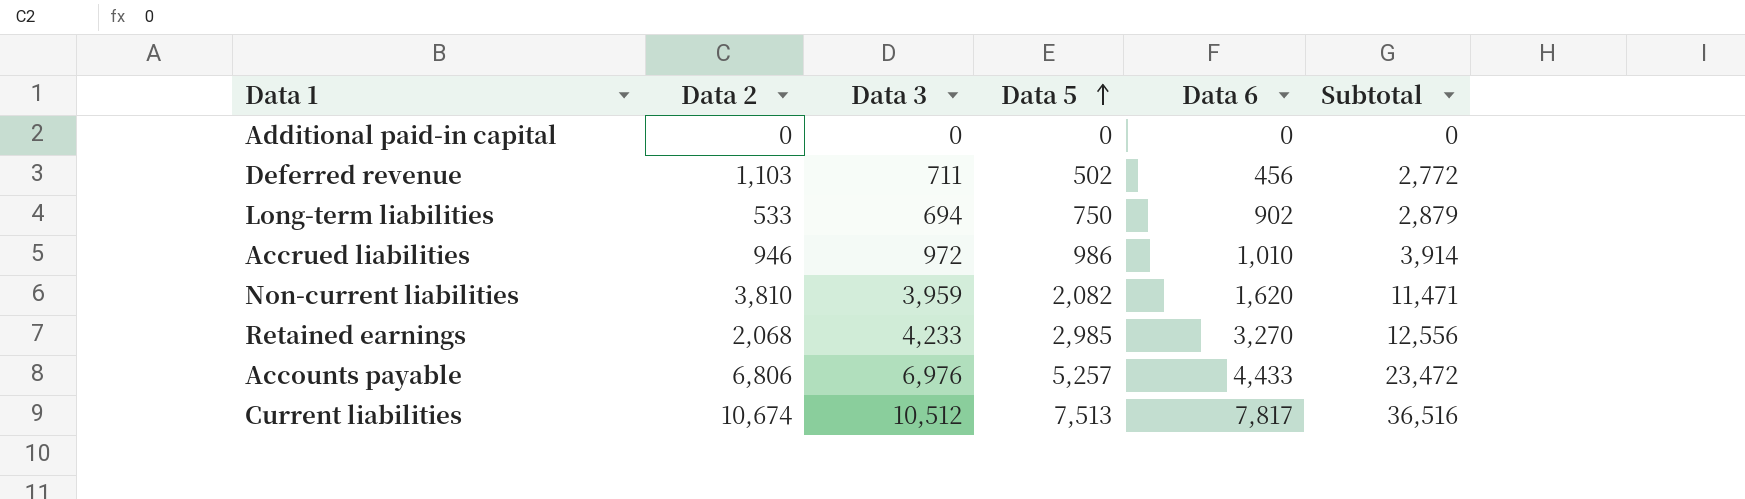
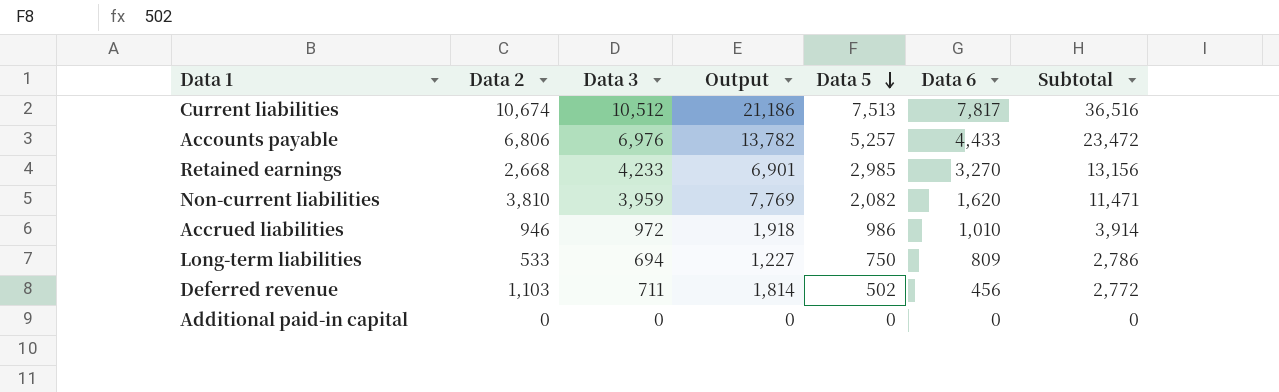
row order: Data 5 ascending -> Data 5 descending
column Output | formula: none -> [Data 2] + [Data 3]
Retained earnings | Data 2: 2,068 -> 2,668
Retained earnings | Subtotal: 12,556 -> 13,156
Long-term liabilities | Data 6: 902 -> 809
Long-term liabilities | Subtotal: 2,879 -> 2,786

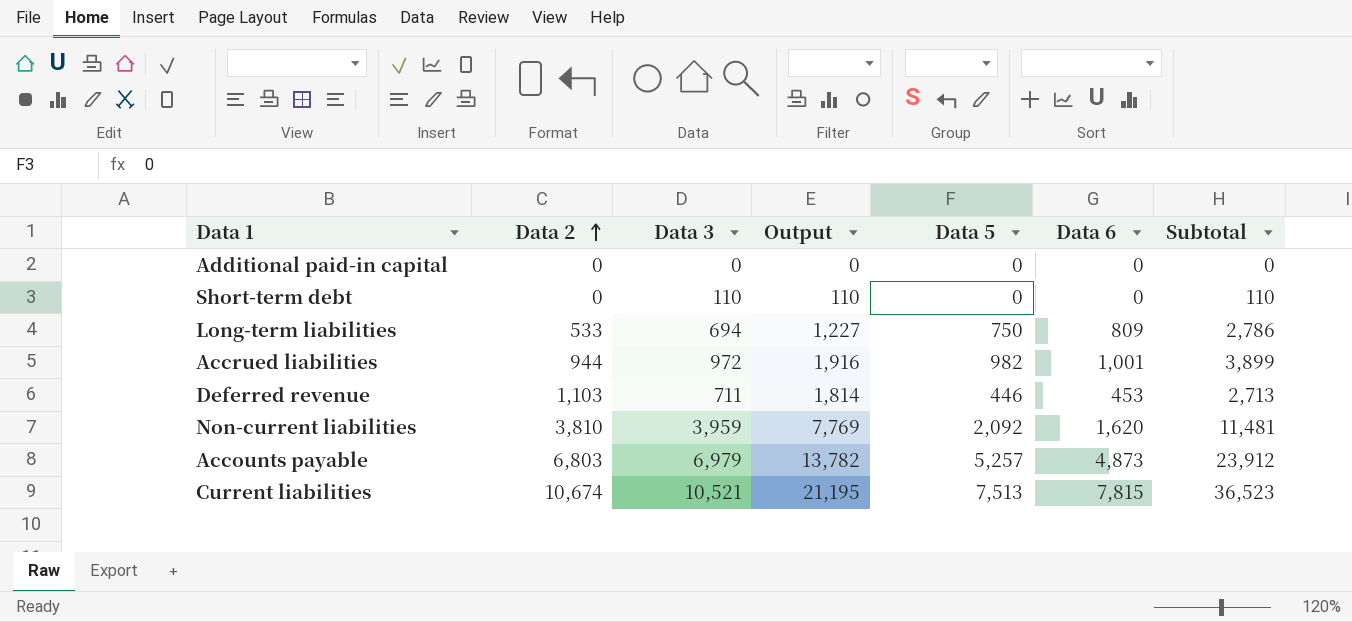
row order: Data 5 descending -> Data 2 ascending
row Retained earnings: 2,668 | 4,233 | 6,901 | 2,985 | 3,270 | 13,156 -> none
row Short-term debt: none -> 0 | 110 | 110 | 0 | 0 | 110
Accrued liabilities | Data 2: 946 -> 944
Accrued liabilities | Output: 1,918 -> 1,916
Accrued liabilities | Data 5: 986 -> 982
Accrued liabilities | Data 6: 1,010 -> 1,001
Accrued liabilities | Subtotal: 3,914 -> 3,899
Deferred revenue | Data 5: 502 -> 446
Deferred revenue | Data 6: 456 -> 453
Deferred revenue | Subtotal: 2,772 -> 2,713
Non-current liabilities | Data 5: 2,082 -> 2,092
Non-current liabilities | Subtotal: 11,471 -> 11,481
Accounts payable | Data 2: 6,806 -> 6,803
Accounts payable | Data 3: 6,976 -> 6,979
Accounts payable | Data 6: 4,433 -> 4,873
Accounts payable | Subtotal: 23,472 -> 23,912
Current liabilities | Data 3: 10,512 -> 10,521
Current liabilities | Output: 21,186 -> 21,195
Current liabilities | Data 6: 7,817 -> 7,815
Current liabilities | Subtotal: 36,516 -> 36,523

